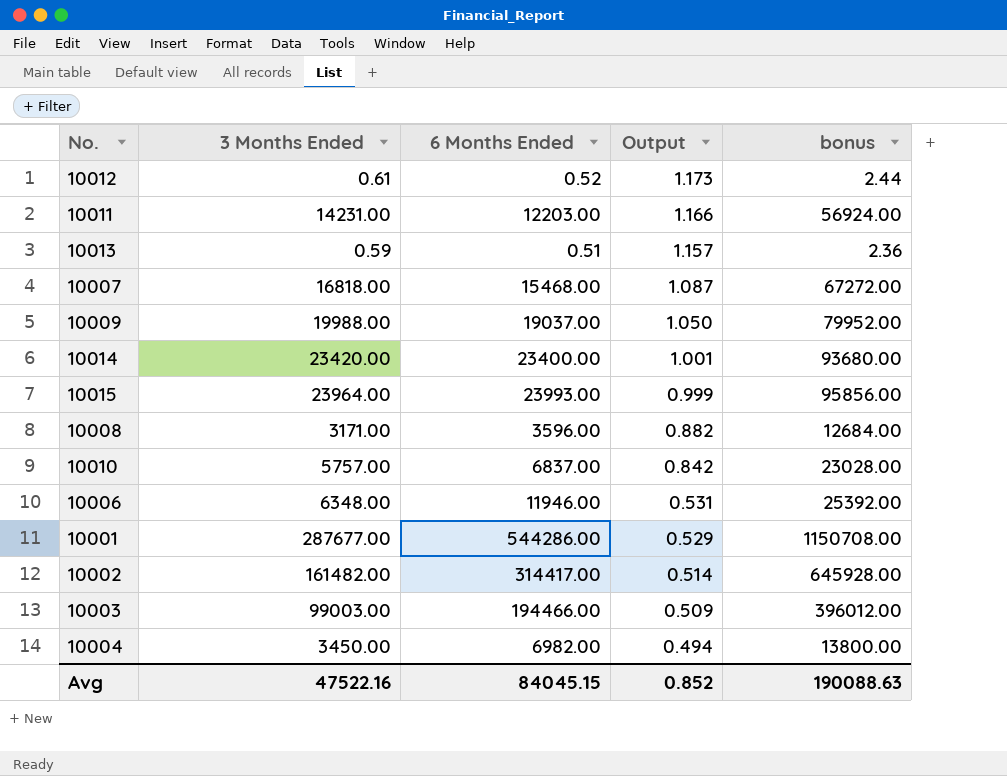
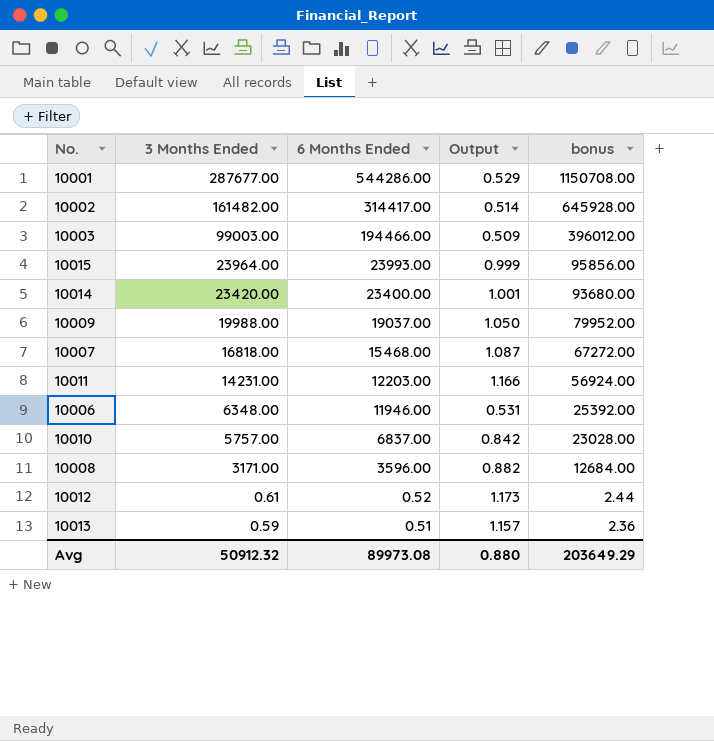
row order: Output descending -> 3 Months Ended descending
row 10004: 3450.00 | 6982.00 | 0.494 | 13800.00 -> none
Avg | 3 Months Ended: 47522.16 -> 50912.32
Avg | 6 Months Ended: 84045.15 -> 89973.08
Avg | Output: 0.852 -> 0.880
Avg | bonus: 190088.63 -> 203649.29

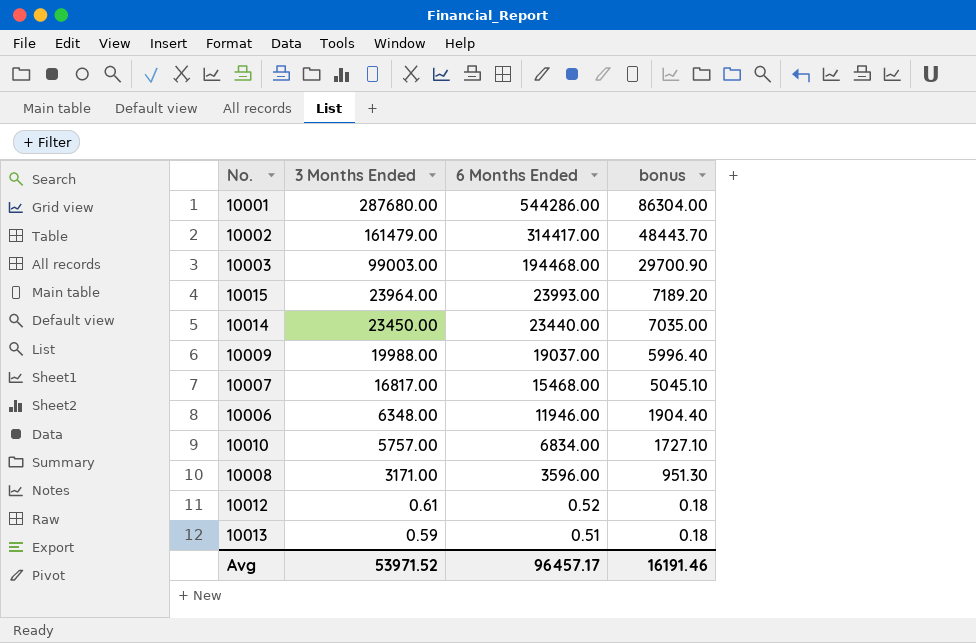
column Output | formula: [3 Months Ended] / [6 Months Ended] -> none
column bonus | formula: [3 Months Ended] * 4 -> [3 Months Ended] * 0.3
row 10011: 14231.00 | 12203.00 | 1.166 | 56924.00 -> none
10001 | 3 Months Ended: 287677.00 -> 287680.00
10002 | 3 Months Ended: 161482.00 -> 161479.00
10003 | 6 Months Ended: 194466.00 -> 194468.00
10014 | 3 Months Ended: 23420.00 -> 23450.00
10014 | 6 Months Ended: 23400.00 -> 23440.00
10007 | 3 Months Ended: 16818.00 -> 16817.00
10010 | 6 Months Ended: 6837.00 -> 6834.00
Avg | 3 Months Ended: 50912.32 -> 53971.52
Avg | 6 Months Ended: 89973.08 -> 96457.17
Avg | bonus: 203649.29 -> 16191.46

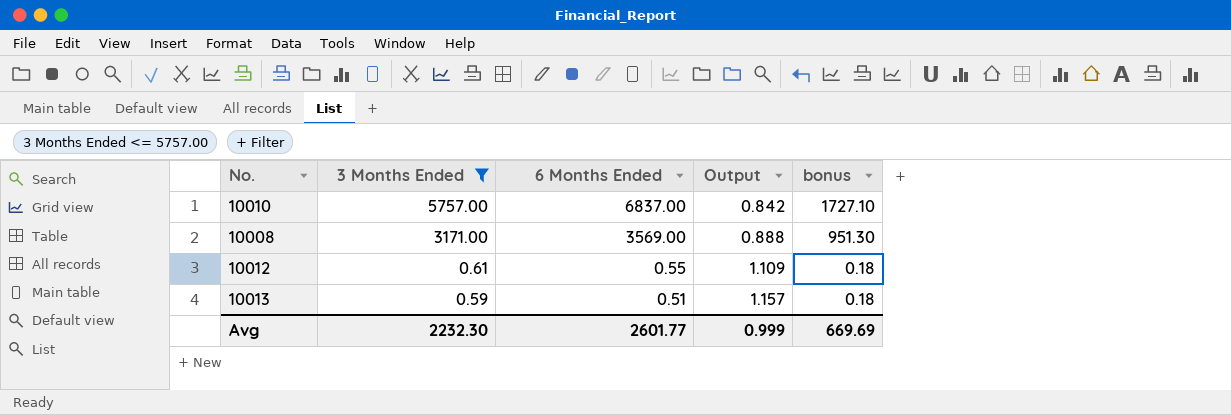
filter: none -> 3 Months Ended <= 5757.00
column Output | formula: none -> [3 Months Ended] / [6 Months Ended]
10010 | 6 Months Ended: 6834.00 -> 6837.00
10008 | 6 Months Ended: 3596.00 -> 3569.00
10012 | 6 Months Ended: 0.52 -> 0.55
Avg | 3 Months Ended: 53971.52 -> 2232.30
Avg | 6 Months Ended: 96457.17 -> 2601.77
Avg | bonus: 16191.46 -> 669.69

